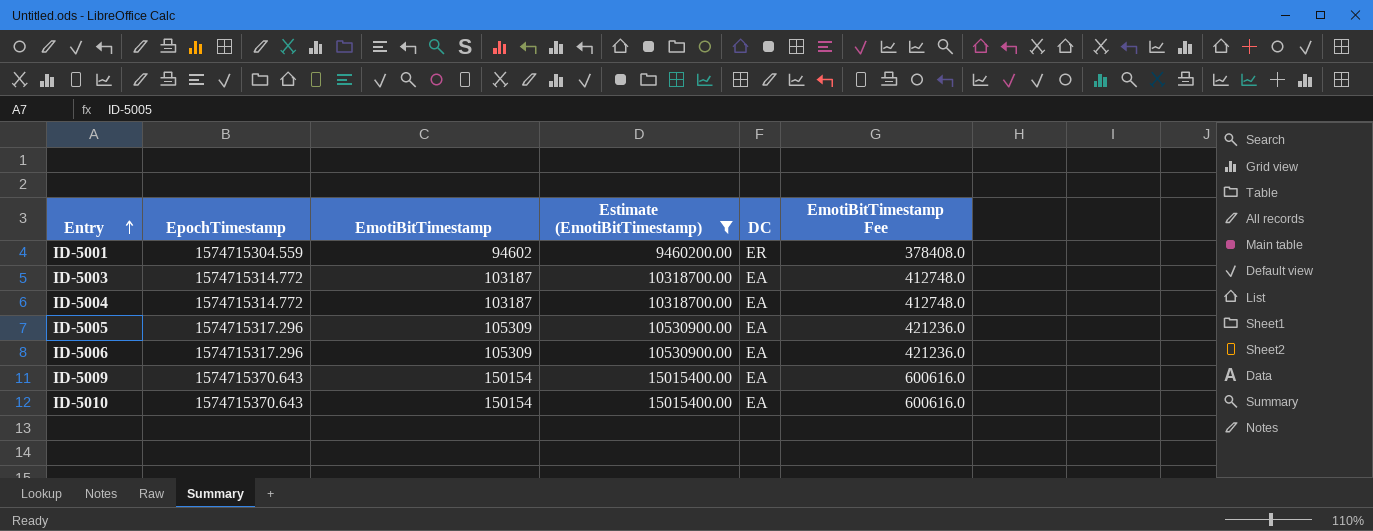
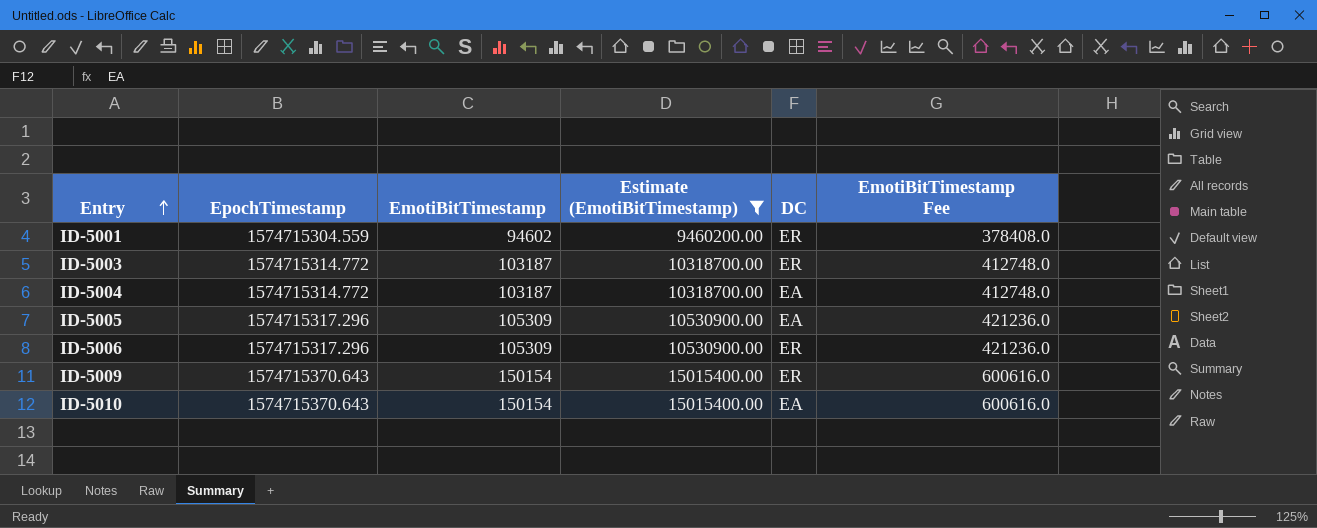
ID-5003 | DC: EA -> ER
ID-5006 | DC: EA -> ER
ID-5009 | DC: EA -> ER

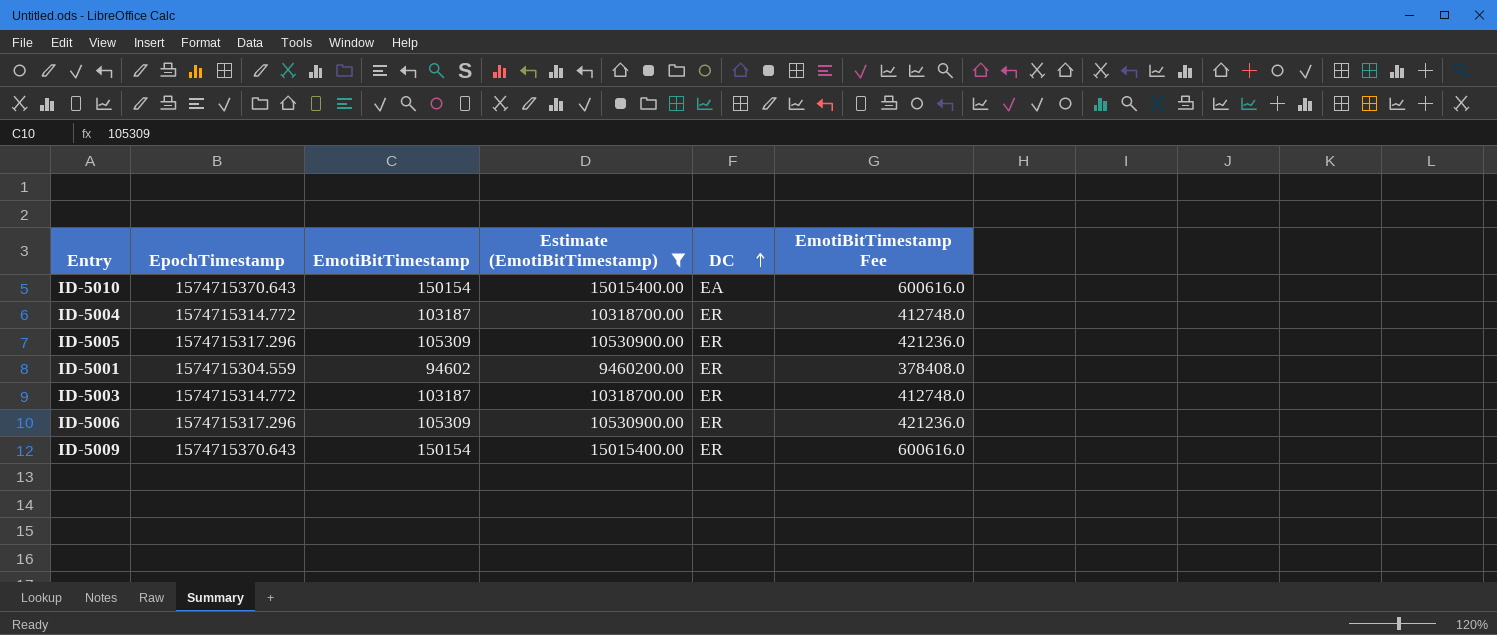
row order: Entry ascending -> DC ascending
ID-5004 | DC: EA -> ER
ID-5005 | DC: EA -> ER

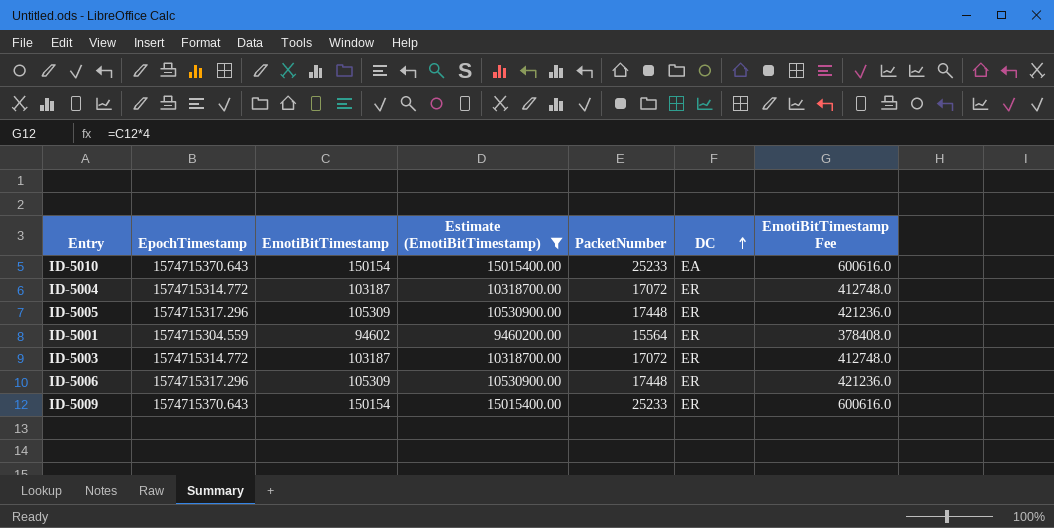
column PacketNumber | position: none -> 5

